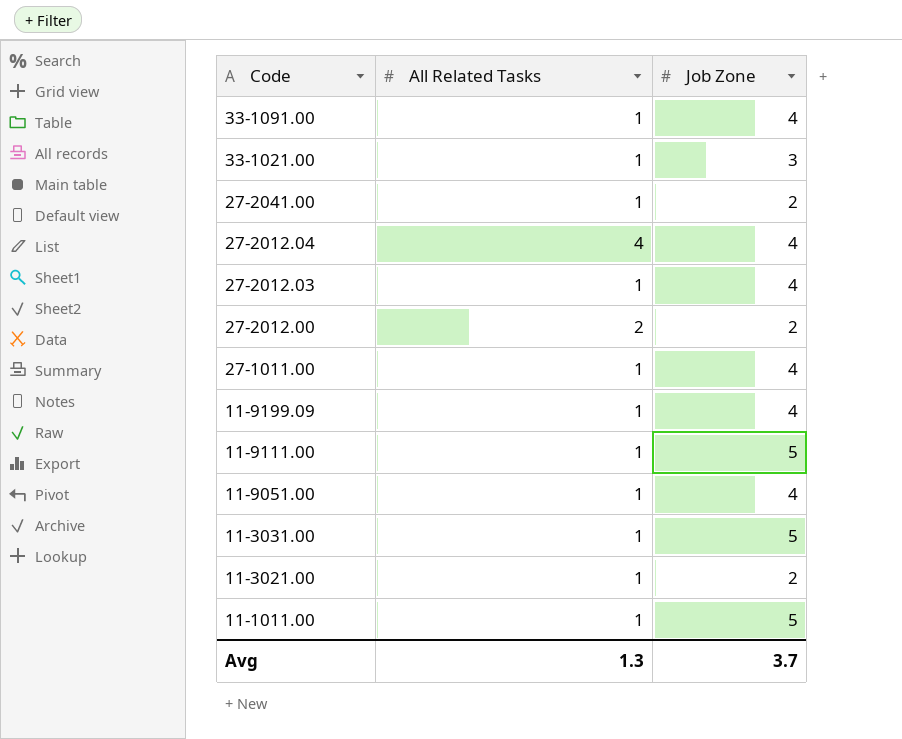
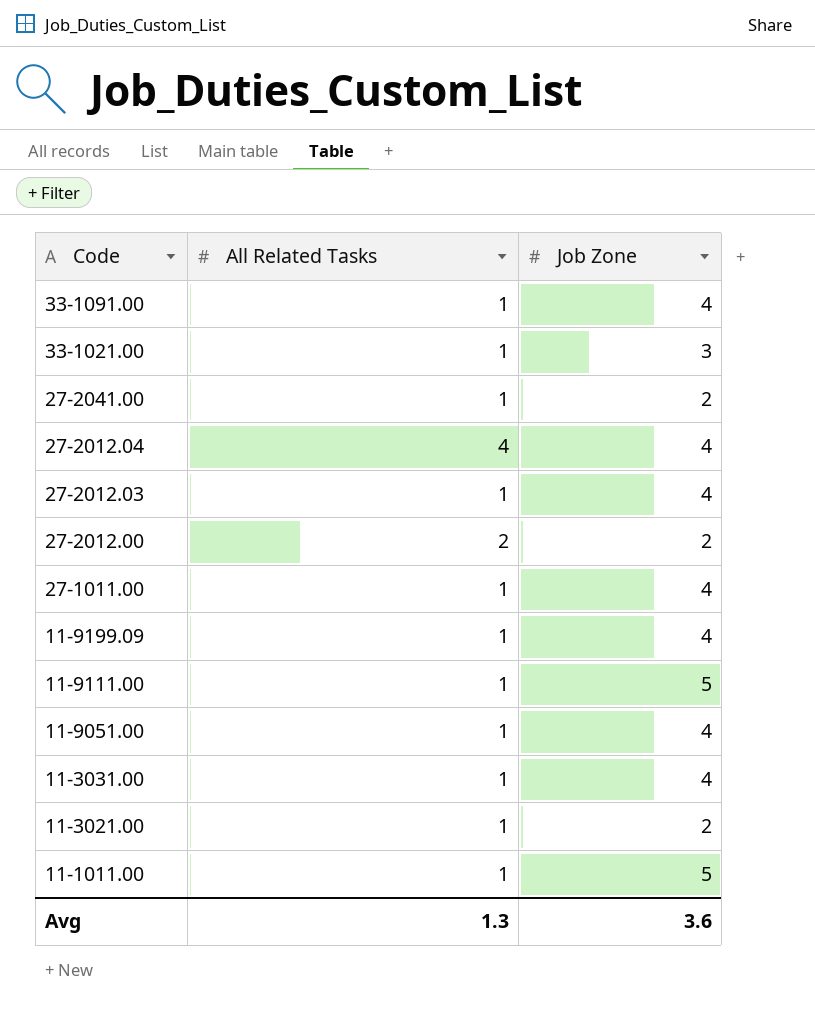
11-3031.00 | Job Zone: 5 -> 4
Avg | Job Zone: 3.7 -> 3.6

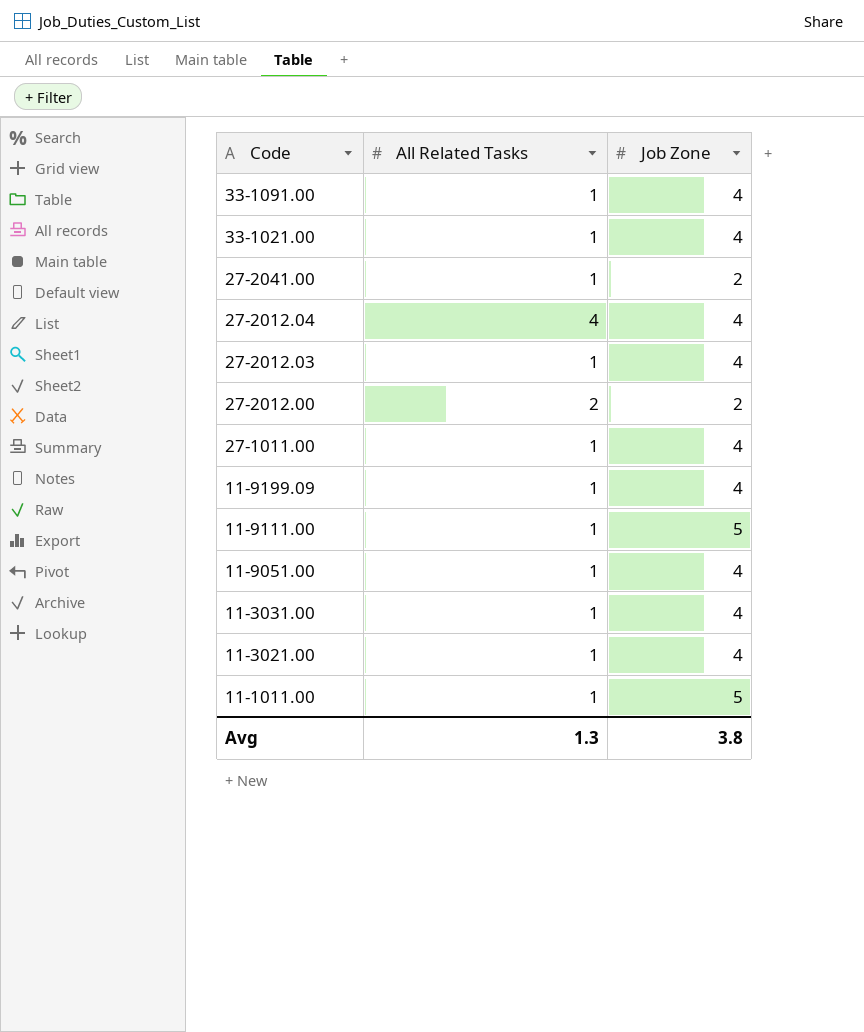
33-1021.00 | Job Zone: 3 -> 4
11-3021.00 | Job Zone: 2 -> 4
Avg | Job Zone: 3.6 -> 3.8

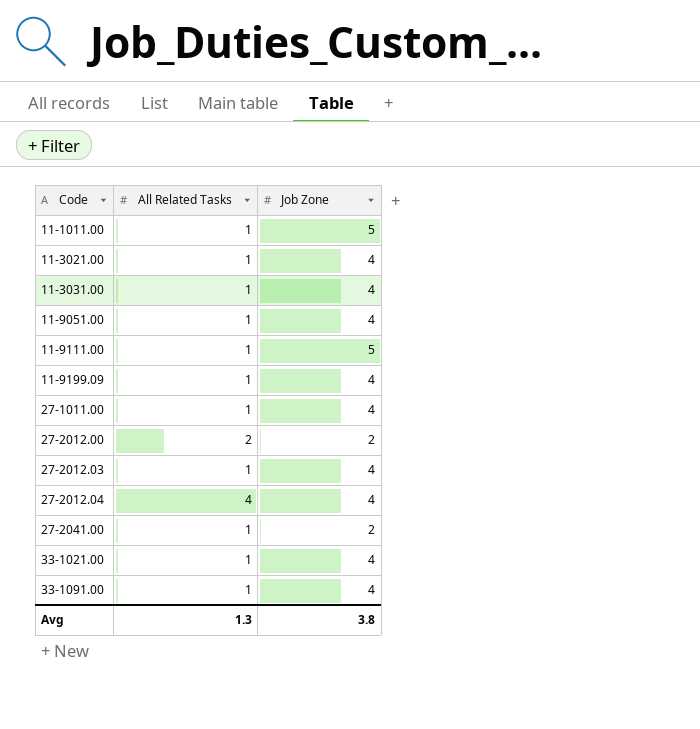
row order: Code descending -> Code ascending

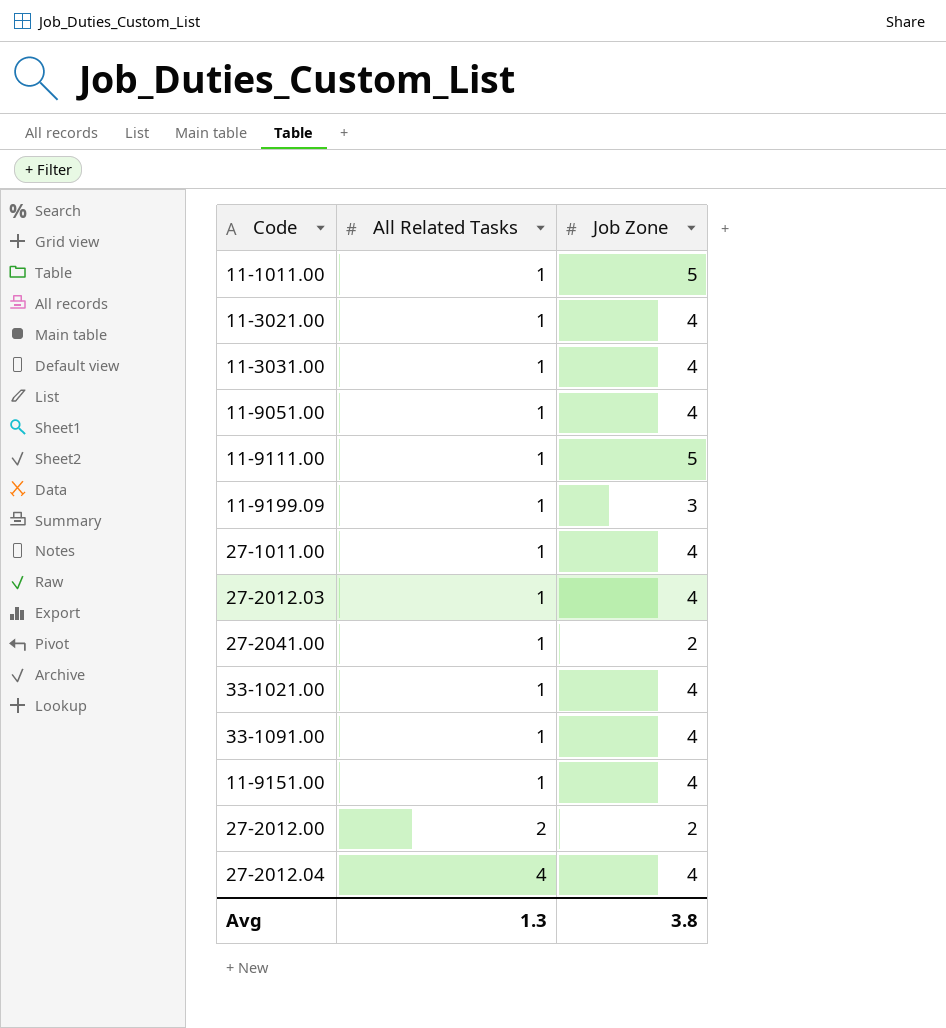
row order: Code ascending -> All Related Tasks ascending
11-9199.09 | Job Zone: 4 -> 3
row 11-9151.00: none -> 1 | 4

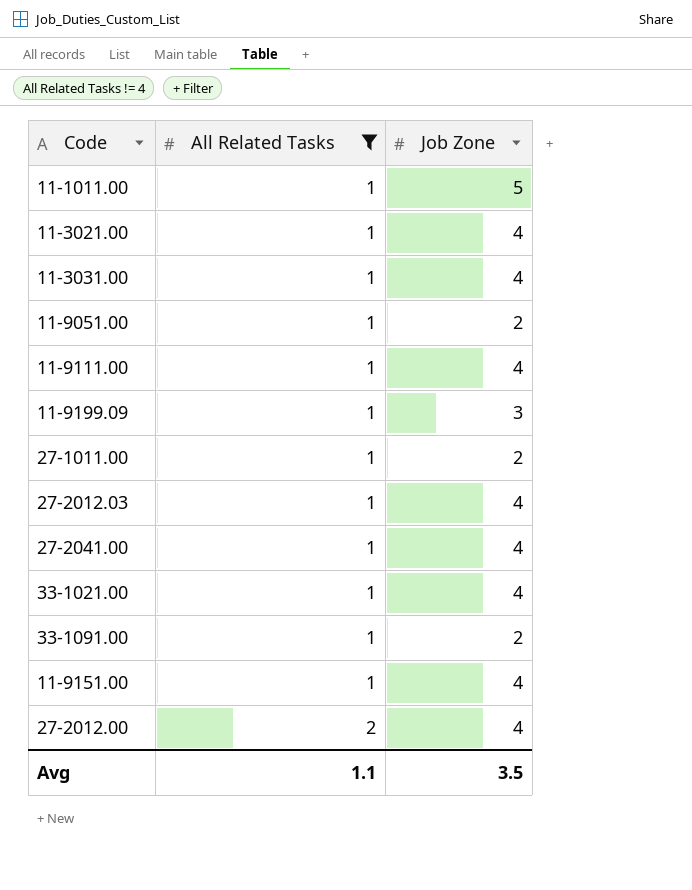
filter: none -> All Related Tasks != 4
11-9051.00 | Job Zone: 4 -> 2
11-9111.00 | Job Zone: 5 -> 4
27-1011.00 | Job Zone: 4 -> 2
27-2041.00 | Job Zone: 2 -> 4
33-1091.00 | Job Zone: 4 -> 2
27-2012.00 | Job Zone: 2 -> 4
Avg | All Related Tasks: 1.3 -> 1.1
Avg | Job Zone: 3.8 -> 3.5

